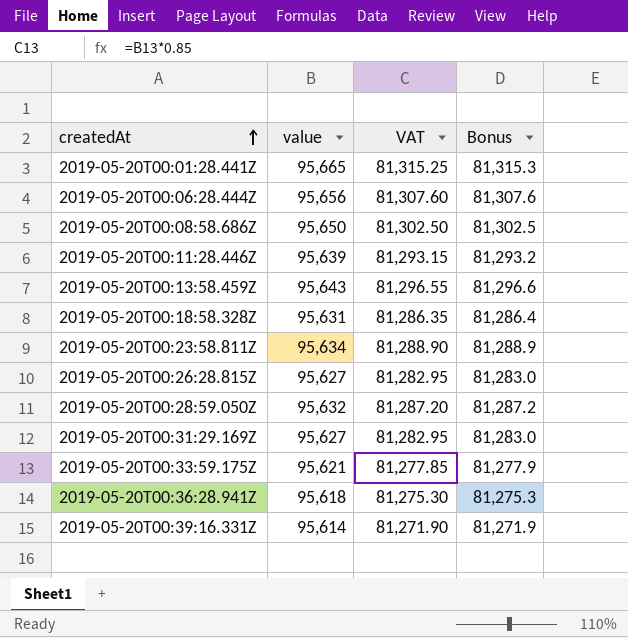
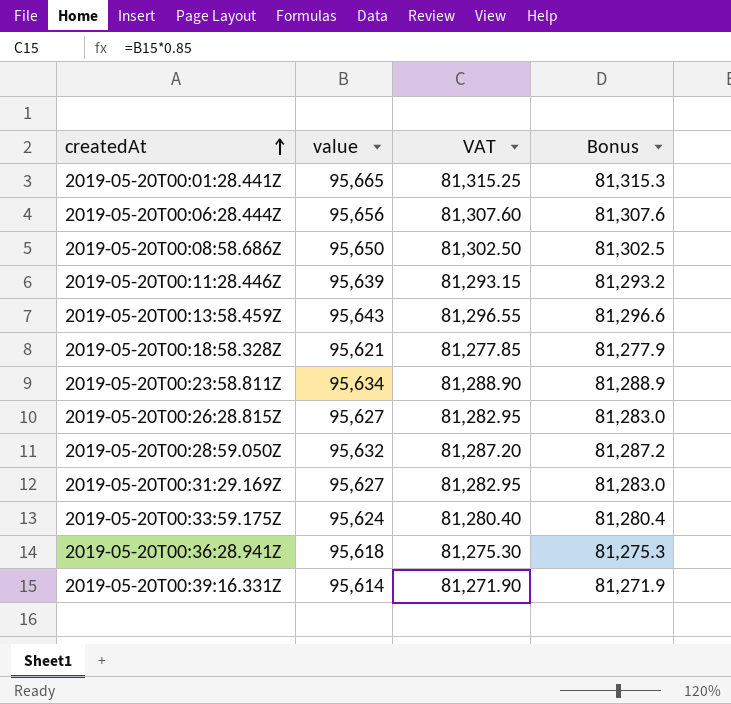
2019-05-20T00:18:58.328Z | value: 95,631 -> 95,621
2019-05-20T00:18:58.328Z | VAT: 81,286.35 -> 81,277.85
2019-05-20T00:18:58.328Z | Bonus: 81,286.4 -> 81,277.9
2019-05-20T00:33:59.175Z | value: 95,621 -> 95,624
2019-05-20T00:33:59.175Z | VAT: 81,277.85 -> 81,280.40
2019-05-20T00:33:59.175Z | Bonus: 81,277.9 -> 81,280.4

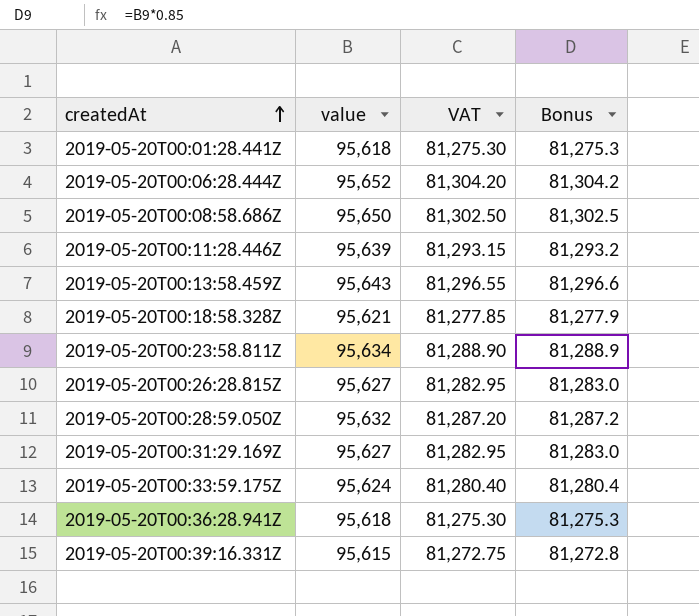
2019-05-20T00:01:28.441Z | value: 95,665 -> 95,618
2019-05-20T00:01:28.441Z | VAT: 81,315.25 -> 81,275.30
2019-05-20T00:01:28.441Z | Bonus: 81,315.3 -> 81,275.3
2019-05-20T00:06:28.444Z | value: 95,656 -> 95,652
2019-05-20T00:06:28.444Z | VAT: 81,307.60 -> 81,304.20
2019-05-20T00:06:28.444Z | Bonus: 81,307.6 -> 81,304.2
2019-05-20T00:39:16.331Z | value: 95,614 -> 95,615
2019-05-20T00:39:16.331Z | VAT: 81,271.90 -> 81,272.75
2019-05-20T00:39:16.331Z | Bonus: 81,271.9 -> 81,272.8

